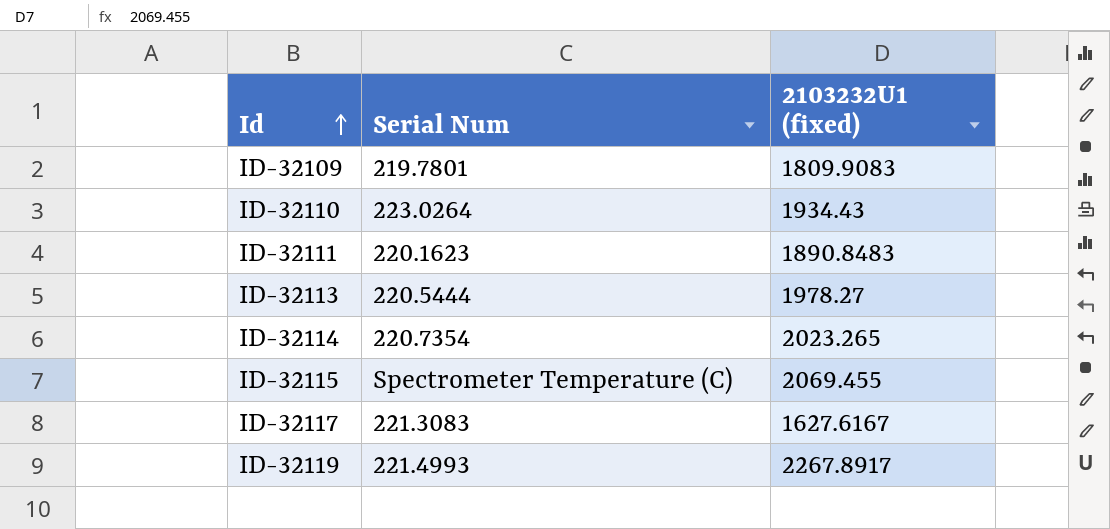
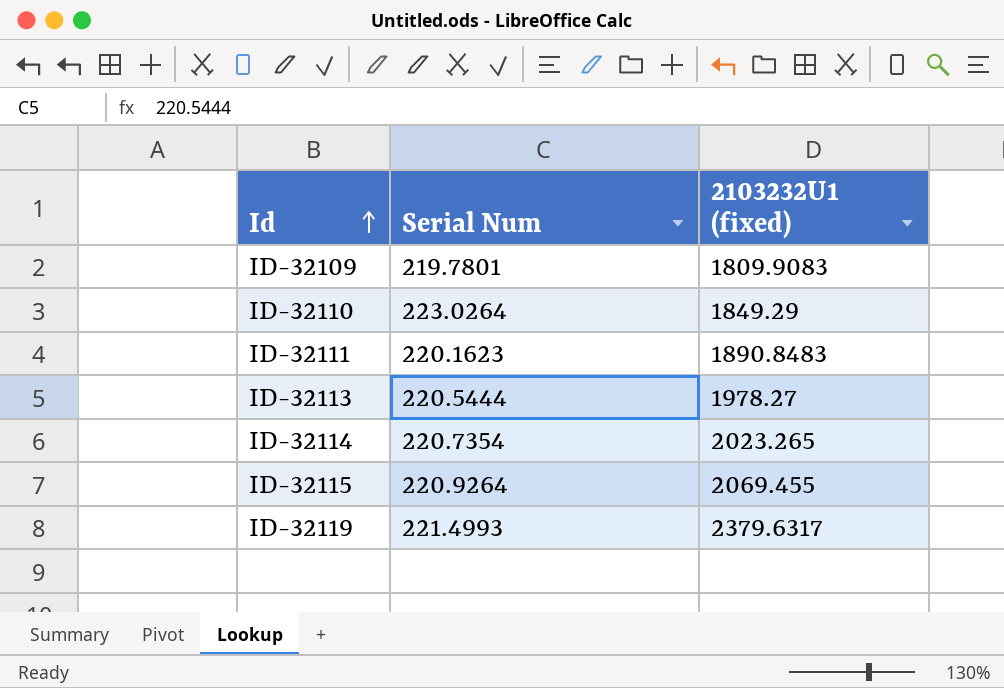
row ID-32117: 221.3083 | 1627.6167 -> none
ID-32110 | 2103232U1 (fixed): 1934.43 -> 1849.29
ID-32115 | Serial Num: Spectrometer Temperature (C) -> 220.9264
ID-32119 | 2103232U1 (fixed): 2267.8917 -> 2379.6317

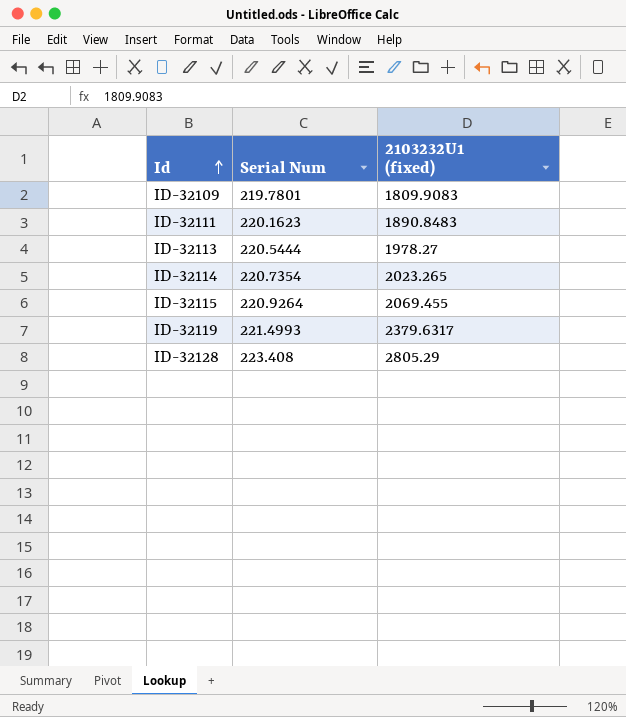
row ID-32110: 223.0264 | 1849.29 -> none
row ID-32128: none -> 223.408 | 2805.29

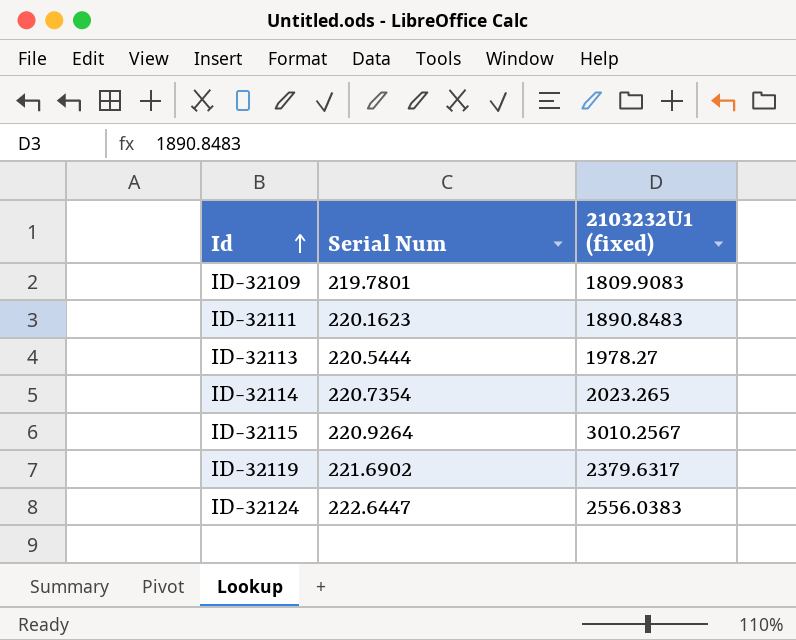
row ID-32128: 223.408 | 2805.29 -> none
ID-32115 | 2103232U1 (fixed): 2069.455 -> 3010.2567
ID-32119 | Serial Num: 221.4993 -> 221.6902
row ID-32124: none -> 222.6447 | 2556.0383

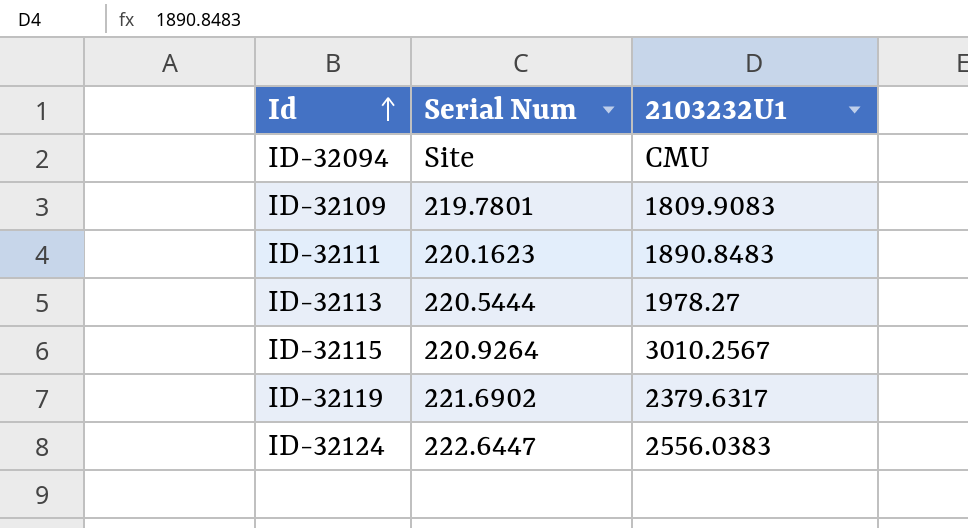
column name: 2103232U1 (fixed) -> 2103232U1
row ID-32114: 220.7354 | 2023.265 -> none
row ID-32094: none -> Site | CMU

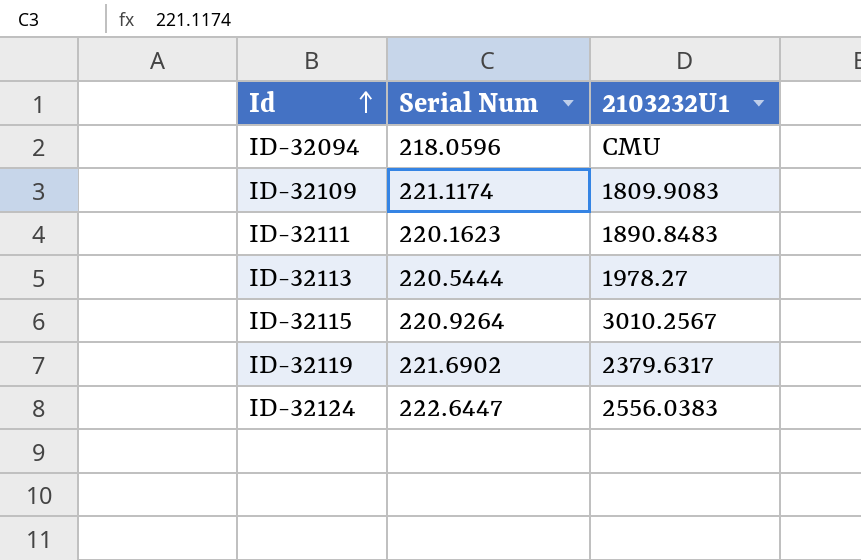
ID-32094 | Serial Num: Site -> 218.0596
ID-32109 | Serial Num: 219.7801 -> 221.1174

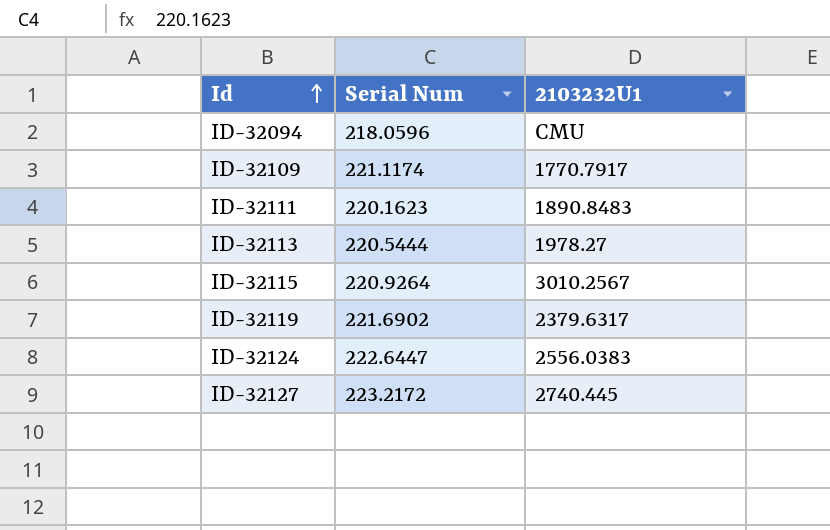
ID-32109 | 2103232U1: 1809.9083 -> 1770.7917
row ID-32127: none -> 223.2172 | 2740.445

